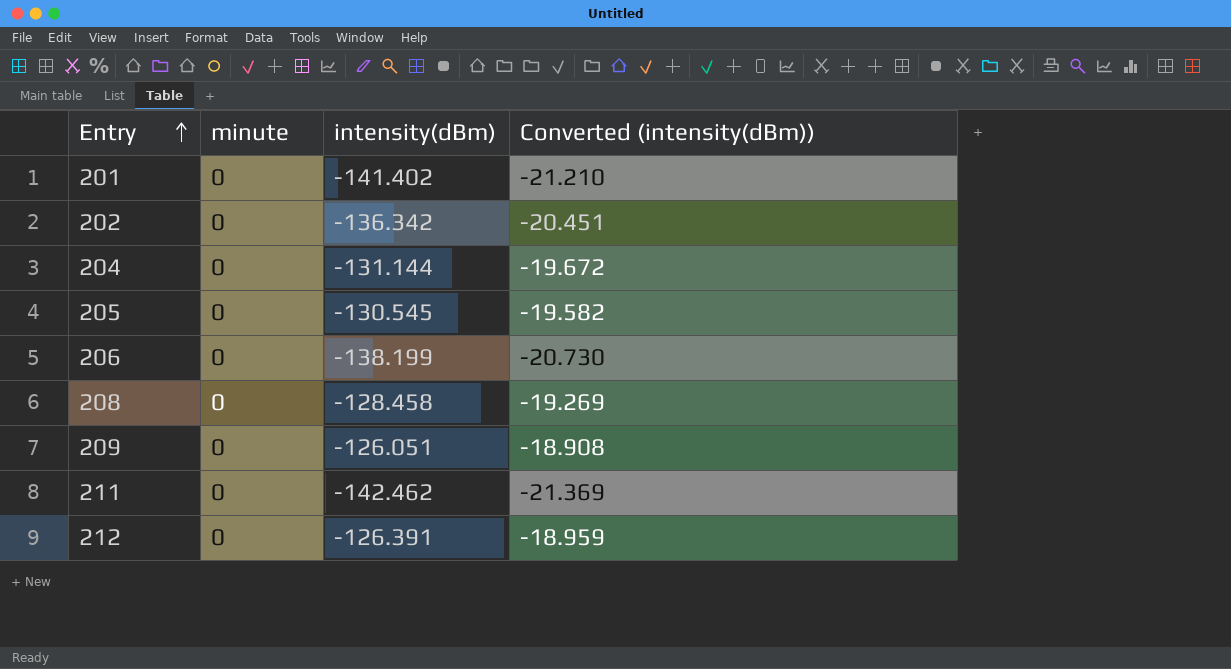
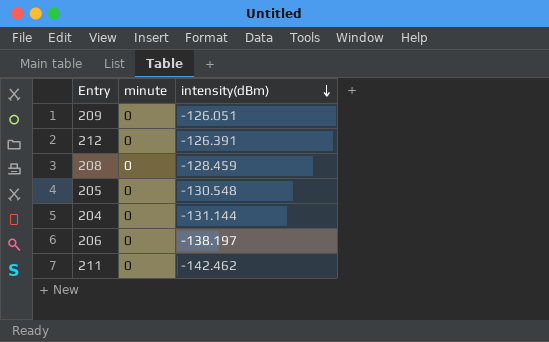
row order: Entry ascending -> intensity(dBm) descending
column Converted (intensity(dBm)) | formula: [intensity(dBm)] * 0.15 -> none
row 201: 0 | -141.402 | -21.210 -> none
row 202: 0 | -136.342 | -20.451 -> none
208 | intensity(dBm): -128.458 -> -128.459
205 | intensity(dBm): -130.545 -> -130.548
206 | intensity(dBm): -138.199 -> -138.197

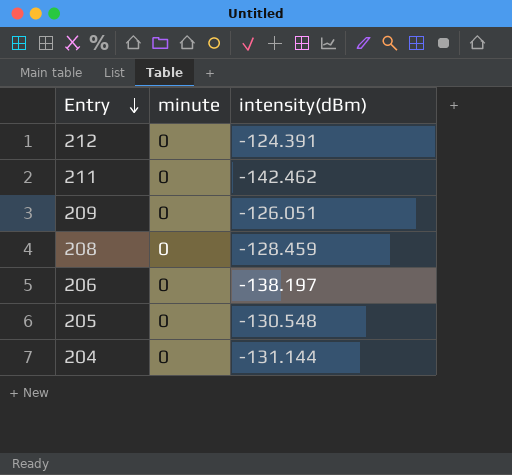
row order: intensity(dBm) descending -> Entry descending
212 | intensity(dBm): -126.391 -> -124.391

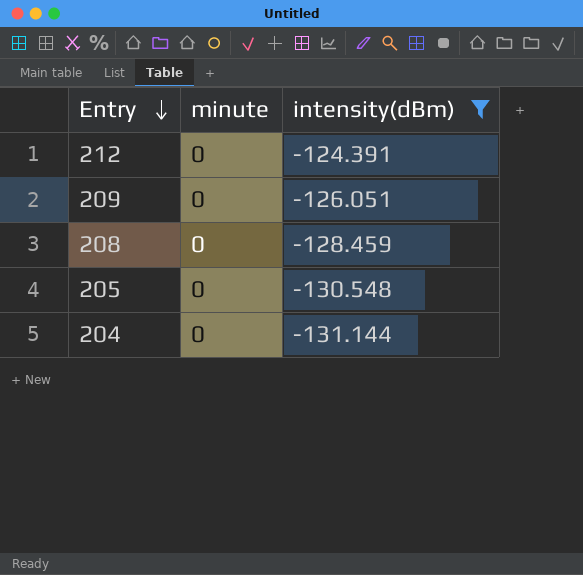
filter: none -> intensity(dBm) >= -131.144

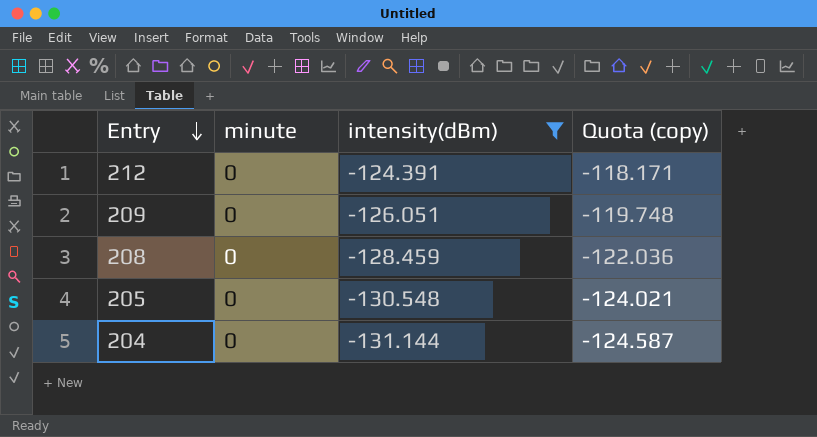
column Quota (copy) | formula: none -> [intensity(dBm)] * 0.95

